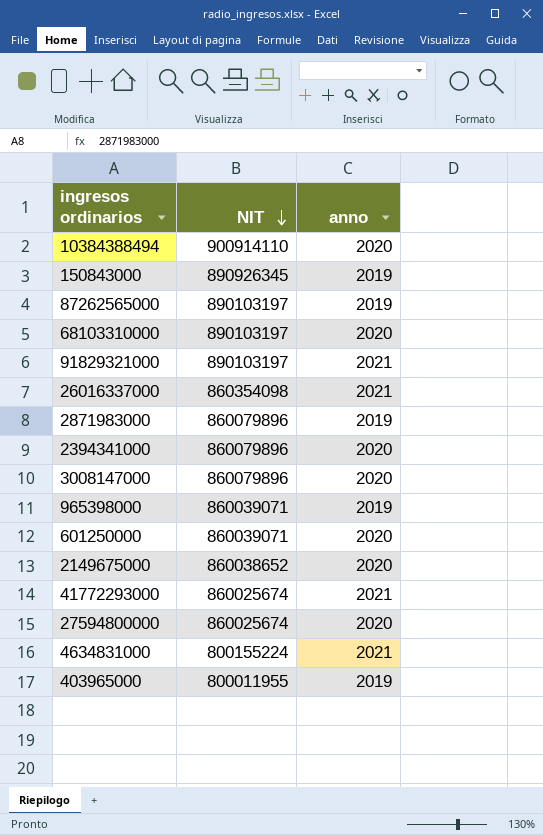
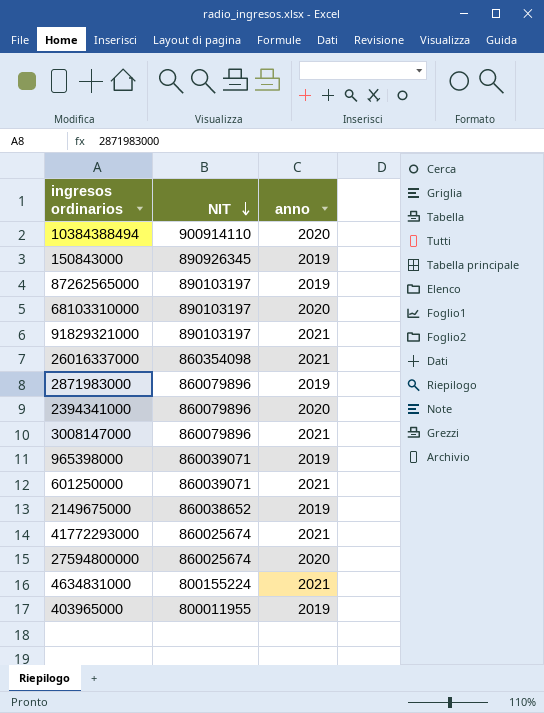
3008147000 | anno: 2020 -> 2021
601250000 | anno: 2020 -> 2021
2149675000 | anno: 2020 -> 2019

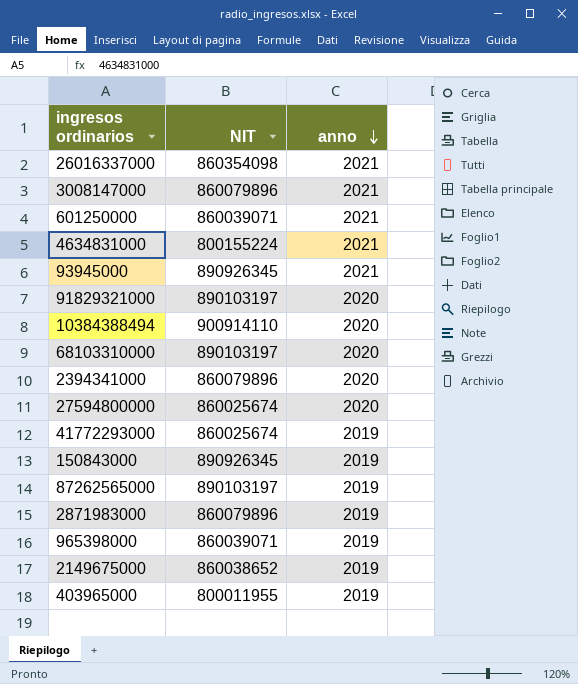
row order: NIT descending -> anno descending
row 93945000: none -> 890926345 | 2021
91829321000 | anno: 2021 -> 2020
41772293000 | anno: 2021 -> 2019

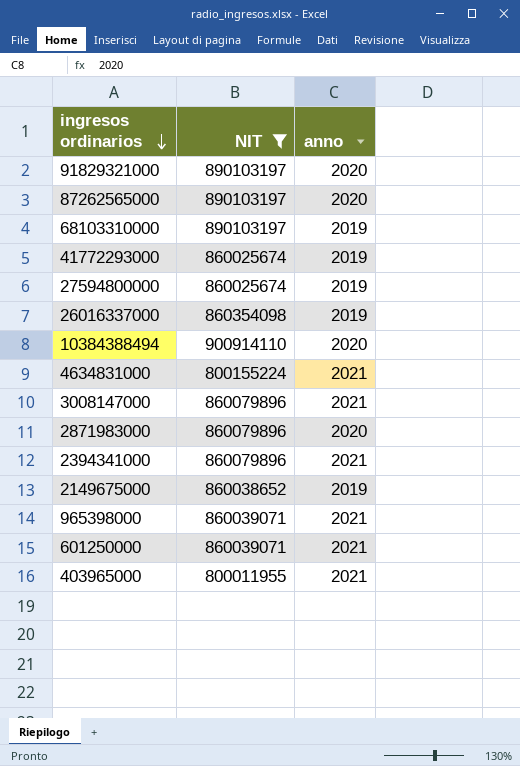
filter: none -> NIT != 890926345
row order: anno descending -> ingresos ordinarios descending
87262565000 | anno: 2019 -> 2020
68103310000 | anno: 2020 -> 2019
27594800000 | anno: 2020 -> 2019
26016337000 | anno: 2021 -> 2019
2871983000 | anno: 2019 -> 2020
2394341000 | anno: 2020 -> 2021
965398000 | anno: 2019 -> 2021
403965000 | anno: 2019 -> 2021

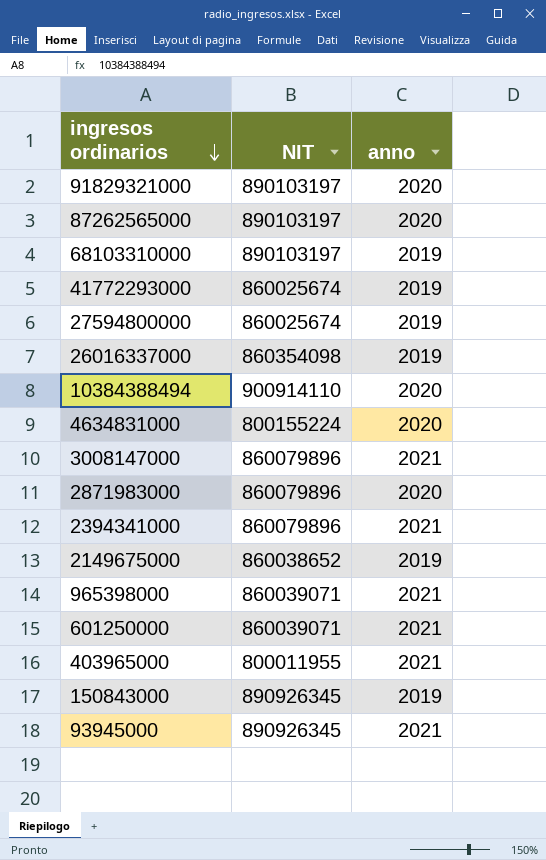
filter: NIT != 890926345 -> none
4634831000 | anno: 2021 -> 2020

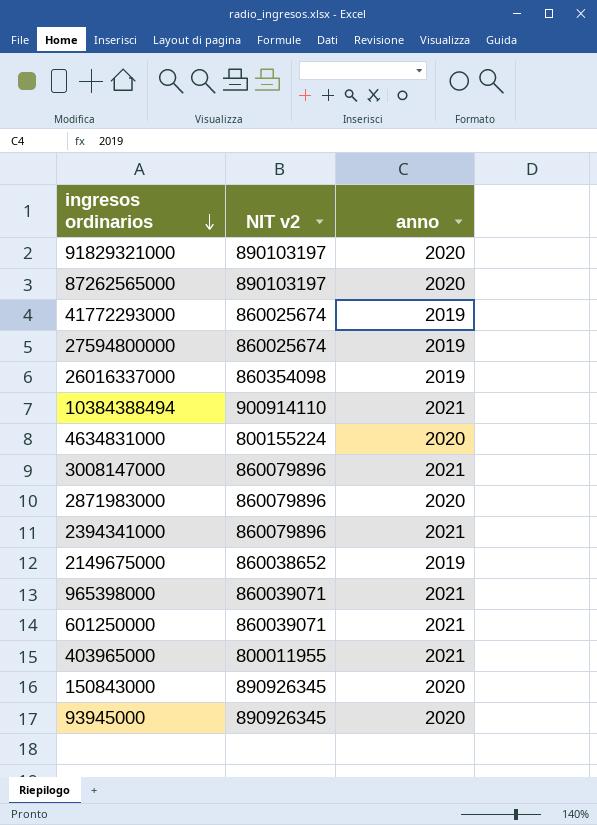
column name: NIT -> NIT v2
row 68103310000: 890103197 | 2019 -> none
10384388494 | anno: 2020 -> 2021
150843000 | anno: 2019 -> 2020
93945000 | anno: 2021 -> 2020

